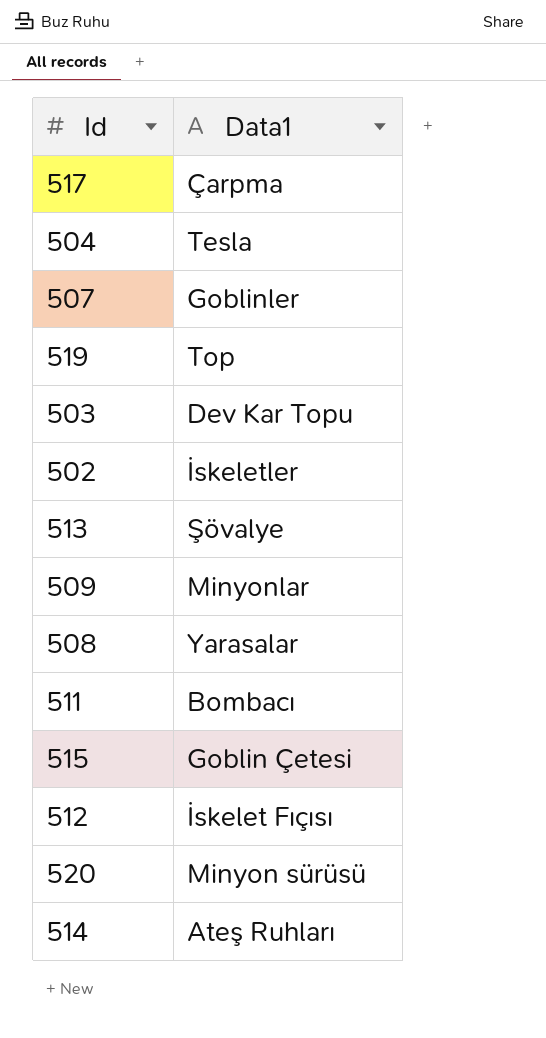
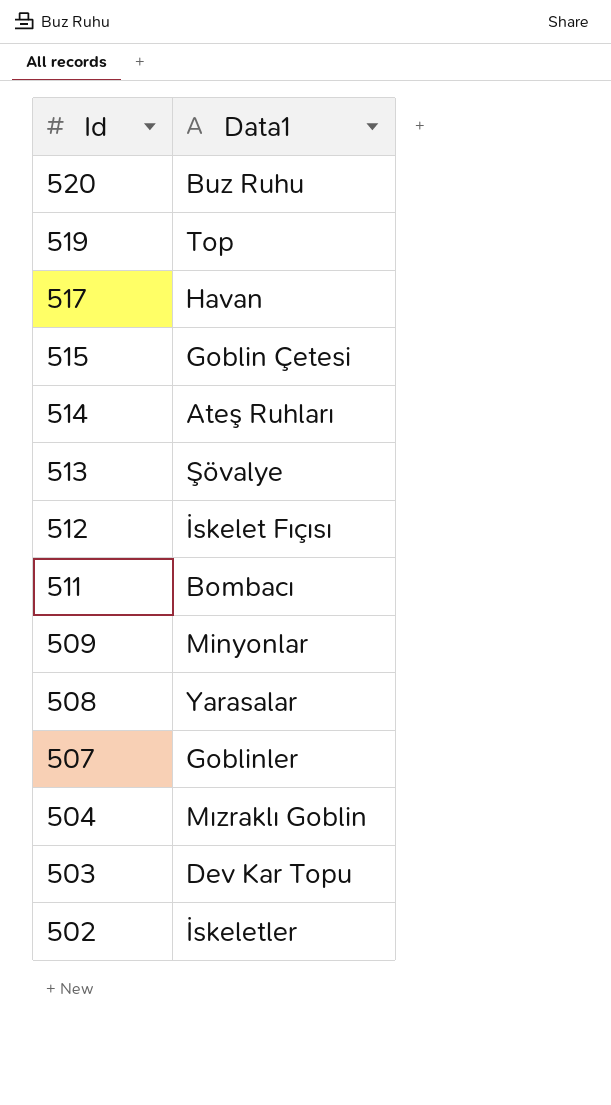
row order: none -> Id descending
520 | Data1: Minyon sürüsü -> Buz Ruhu
517 | Data1: Çarpma -> Havan
504 | Data1: Tesla -> Mızraklı Goblin

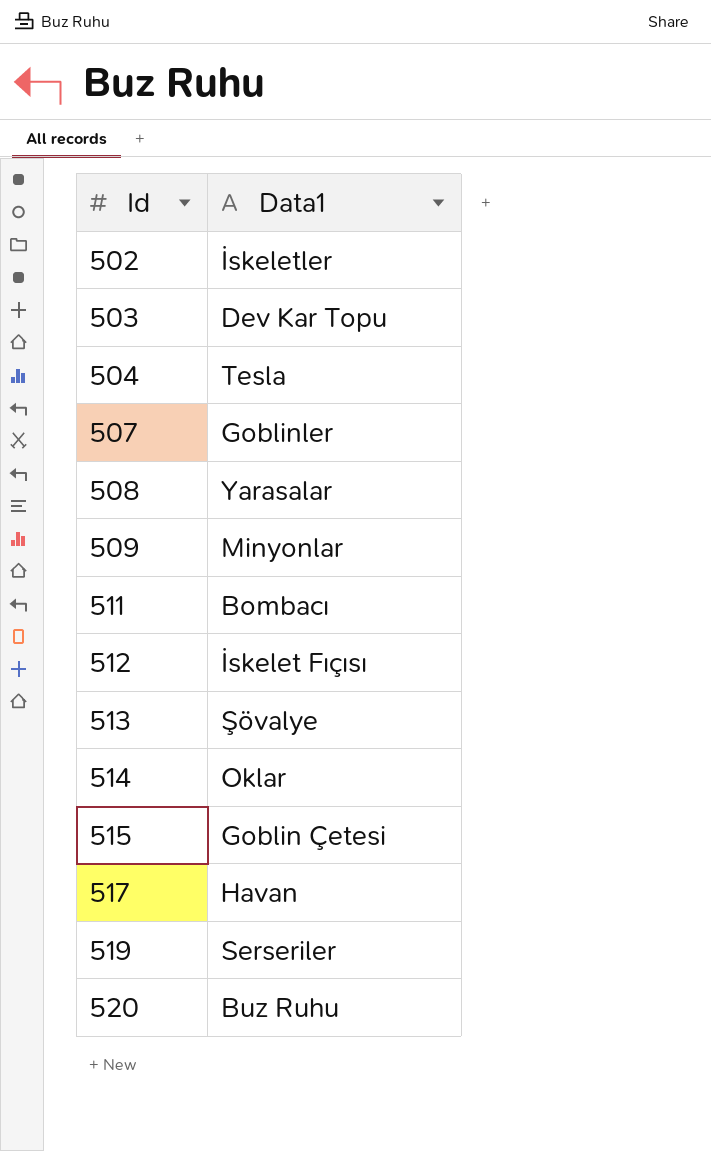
row order: Id descending -> Id ascending
504 | Data1: Mızraklı Goblin -> Tesla
514 | Data1: Ateş Ruhları -> Oklar
519 | Data1: Top -> Serseriler

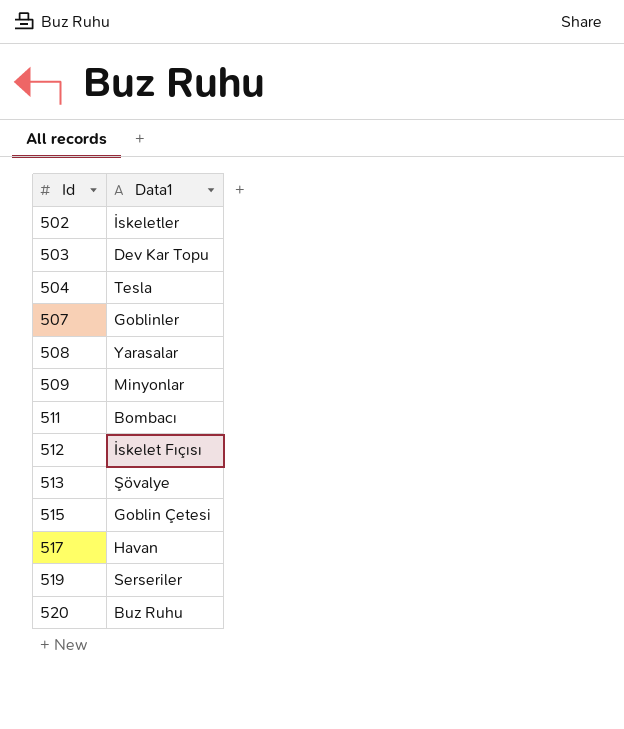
row 514: Oklar -> none

